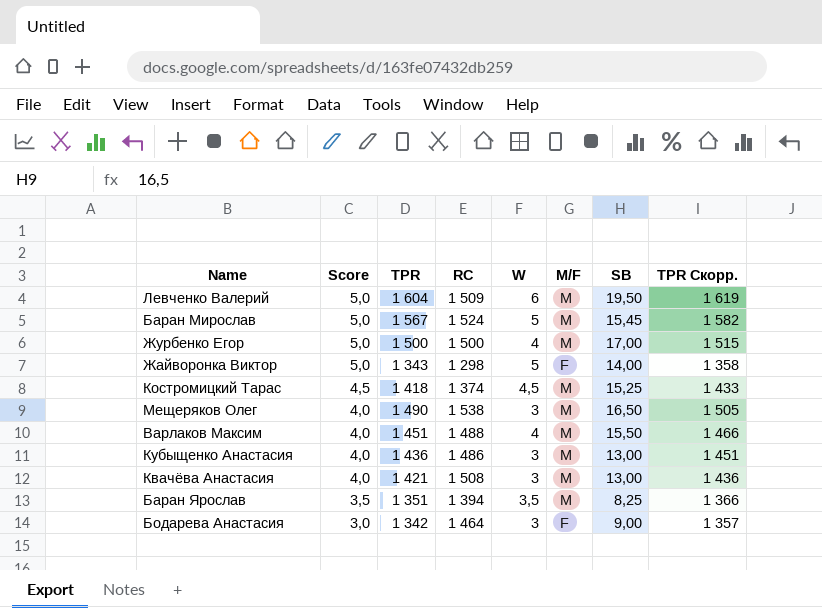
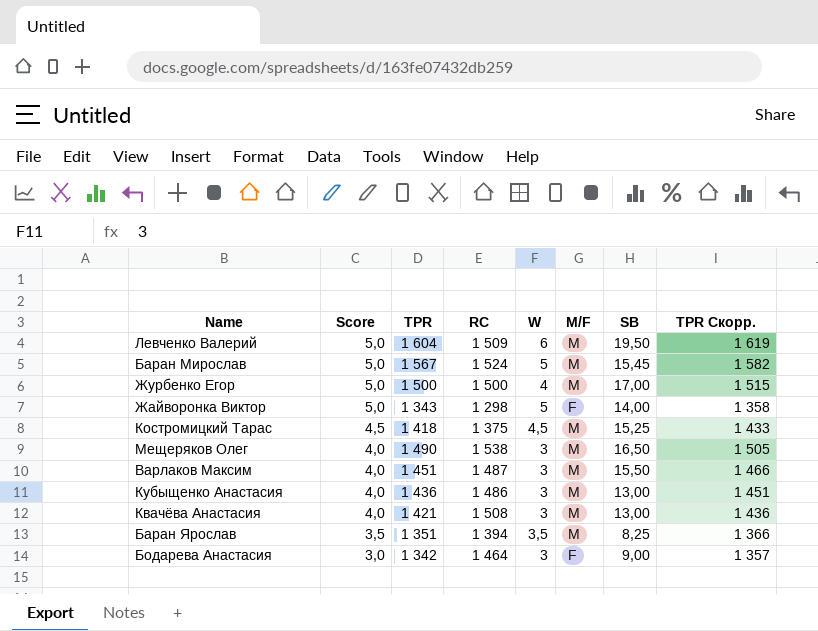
Костромицкий Тарас | RC: 1 374 -> 1 375
Варлаков Максим | RC: 1 488 -> 1 487
Варлаков Максим | W: 4 -> 3

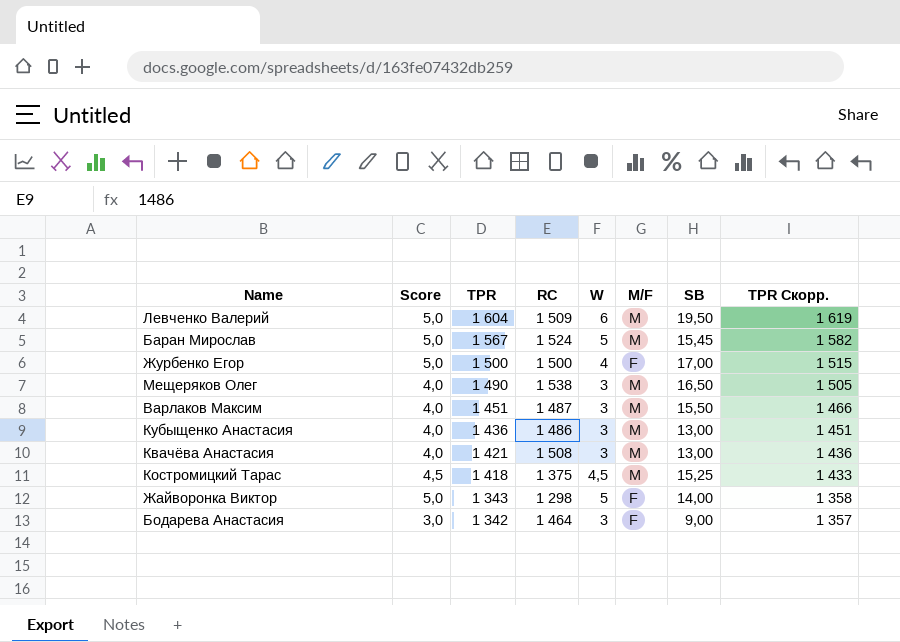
row order: Score descending -> TPR descending
row Баран Ярослав: 3,5 | 1 351 | 1 394 | 3,5 | M | 8,25 | 1 366 -> none
Журбенко Егор | M/F: M -> F

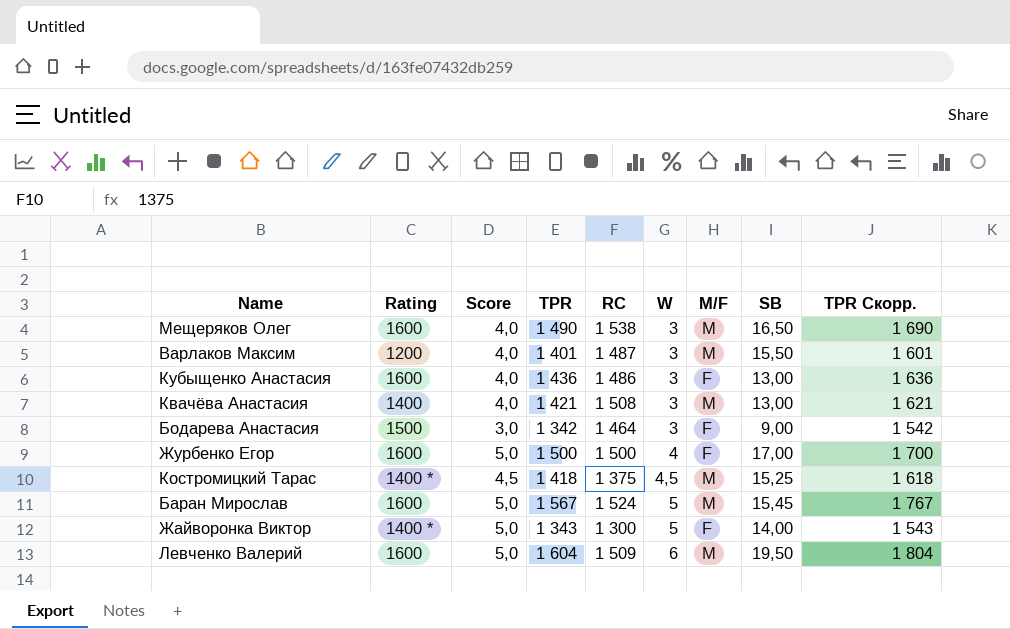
row order: TPR descending -> W ascending
column Rating | position: none -> 2
column TPR Скорр. | formula: [TPR] + 15 -> [TPR] + 200
Варлаков Максим | TPR: 1 451 -> 1 401
Кубыщенко Анастасия | M/F: M -> F
Жайворонка Виктор | RC: 1 298 -> 1 300

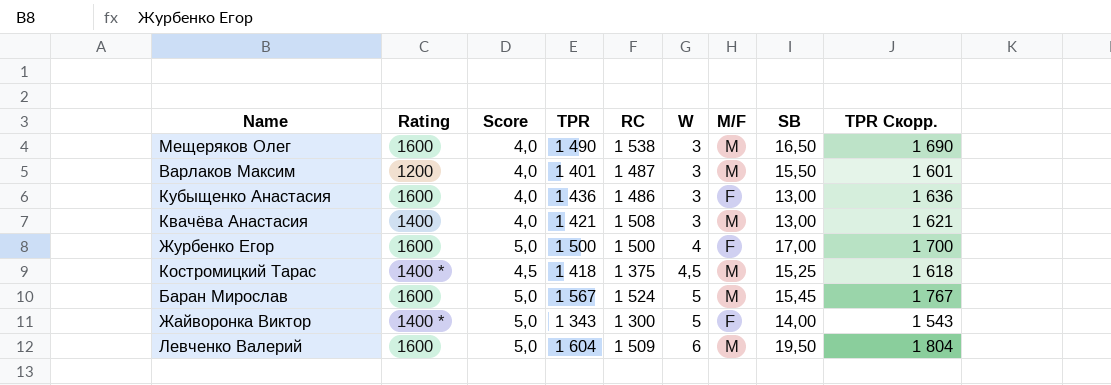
row Бодарева Анастасия: 1500 | 3,0 | 1 342 | 1 464 | 3 | F | 9,00 | 1 542 -> none

